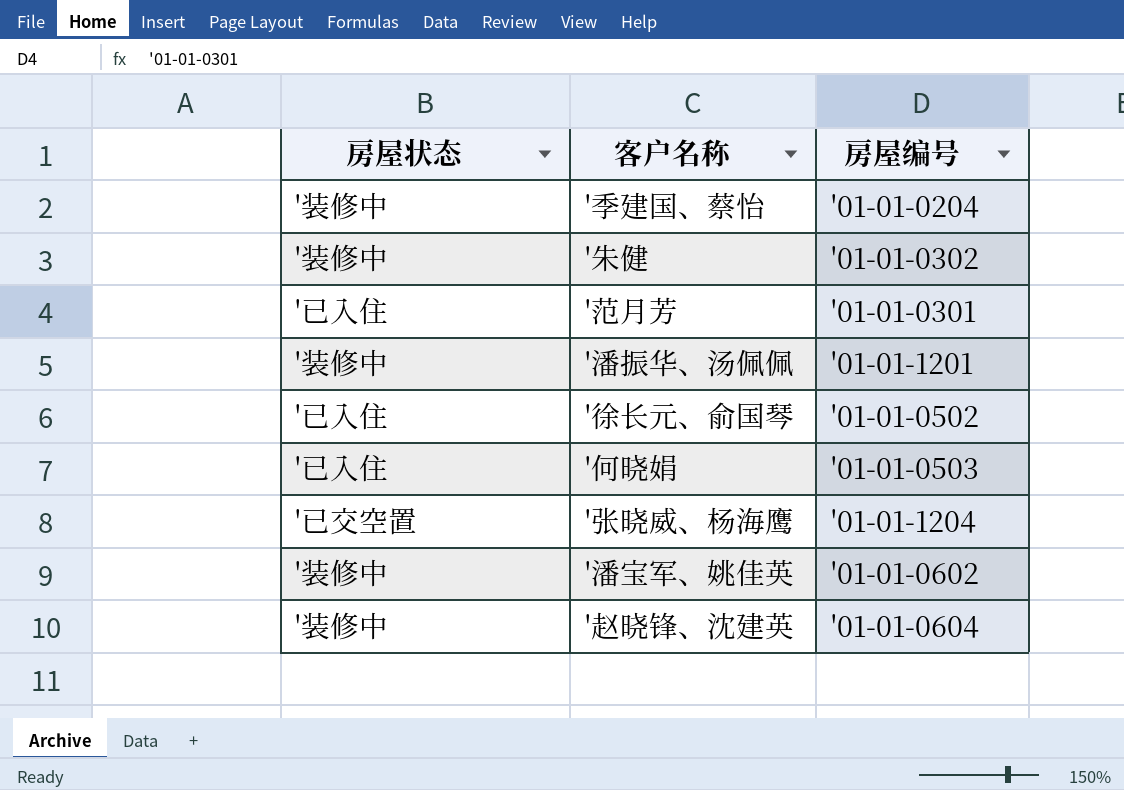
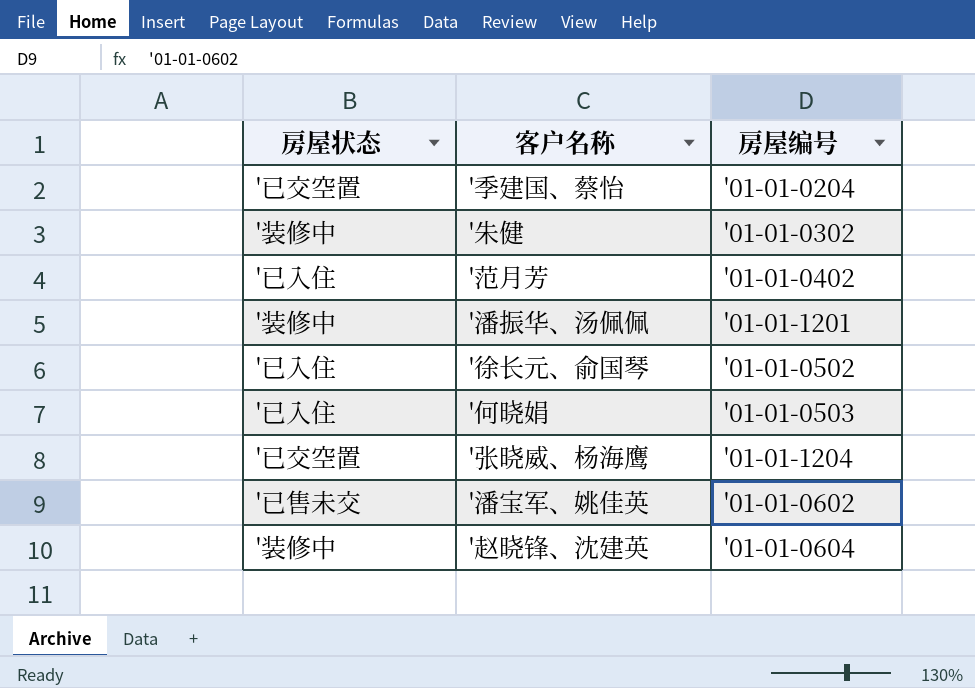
'季建国、蔡怡 | 房屋状态: '装修中 -> '已交空置
'范月芳 | 房屋编号: '01-01-0301 -> '01-01-0402
'潘宝军、姚佳英 | 房屋状态: '装修中 -> '已售未交

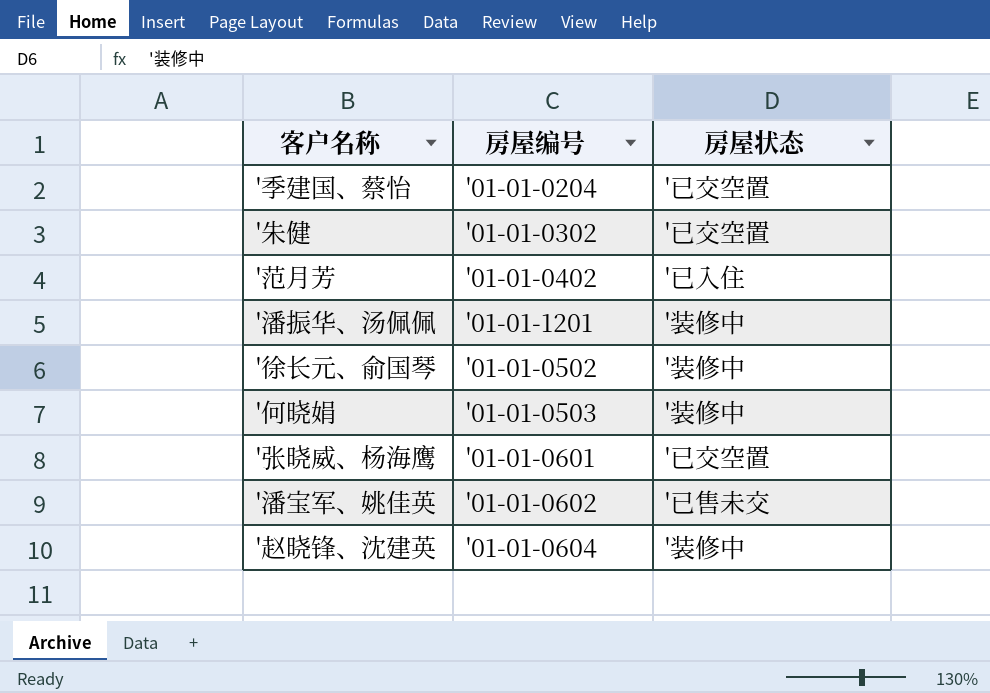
column 房屋状态 | position: 1 -> 3
'朱健 | 房屋状态: '装修中 -> '已交空置
'徐长元、俞国琴 | 房屋状态: '已入住 -> '装修中
'何晓娟 | 房屋状态: '已入住 -> '装修中
'张晓威、杨海鹰 | 房屋编号: '01-01-1204 -> '01-01-0601

